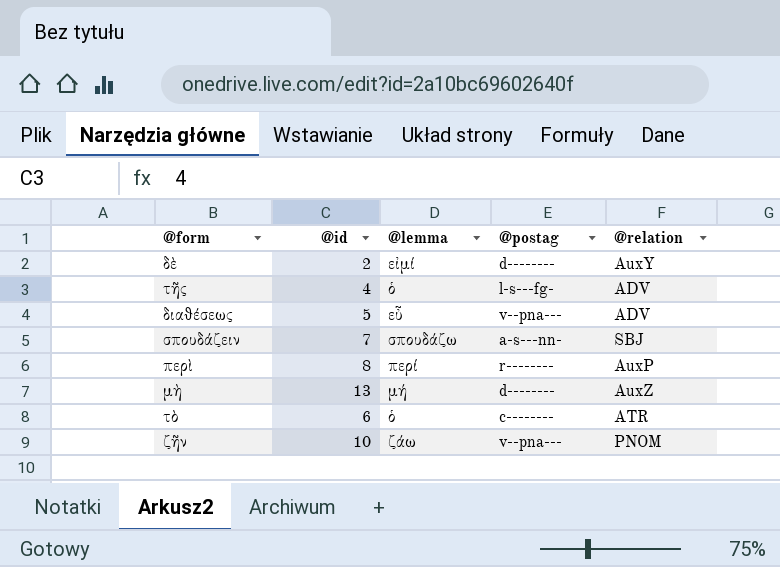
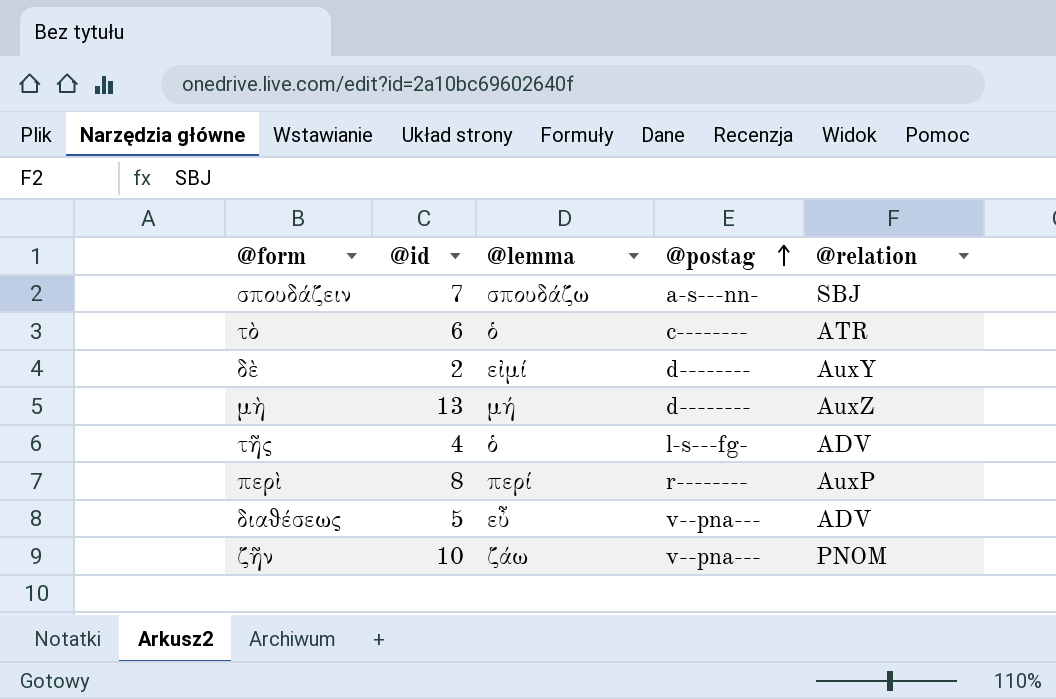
row order: none -> @postag ascending

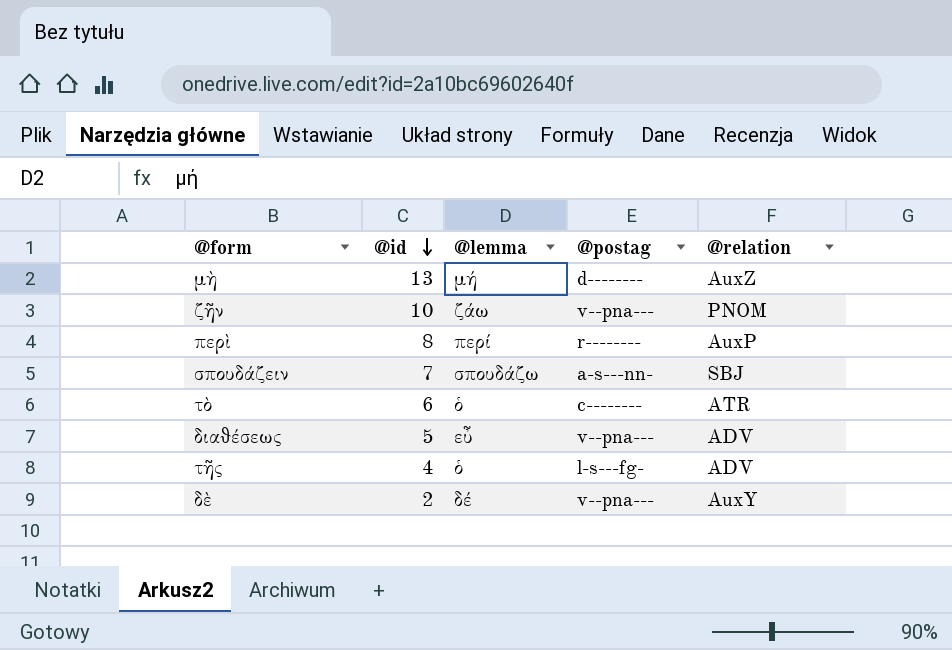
row order: @postag ascending -> @id descending
δὲ | @lemma: εἰμί -> δέ
δὲ | @postag: d-------- -> v--pna---

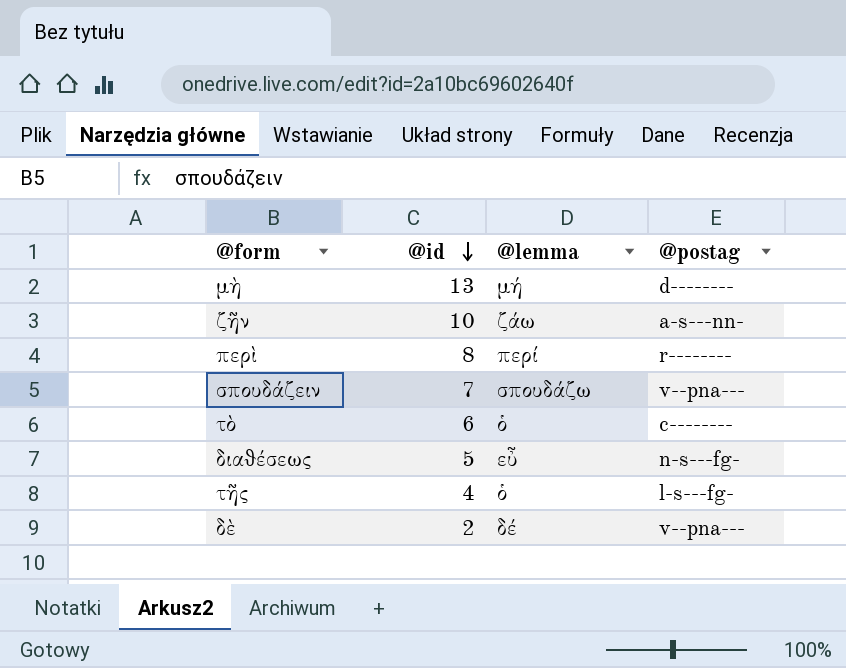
column @relation | position: 5 -> none
ζῆν | @postag: v--pna--- -> a-s---nn-
σπουδάζειν | @postag: a-s---nn- -> v--pna---
διαθέσεως | @postag: v--pna--- -> n-s---fg-

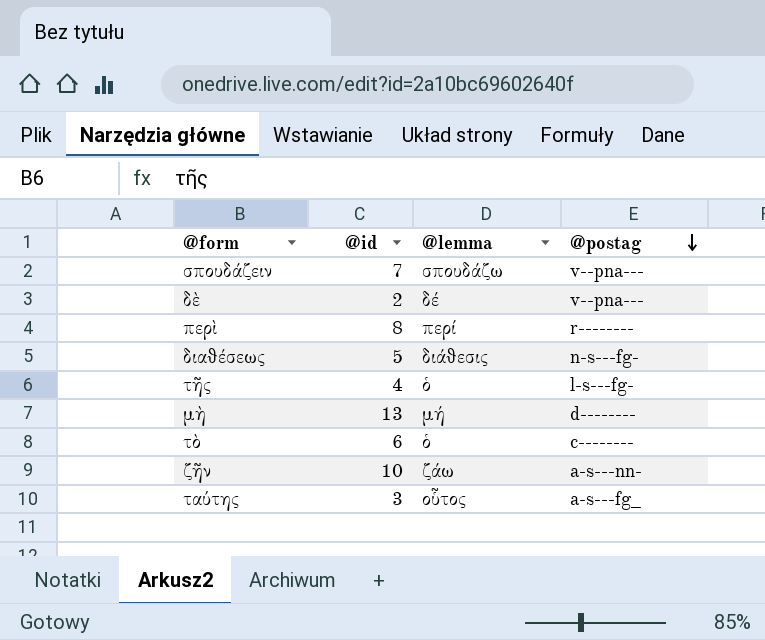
row order: @id descending -> @postag descending
διαθέσεως | @lemma: εὖ -> διάθεσις
row ταύτης: none -> 3 | οὗτος | a-s---fg_

